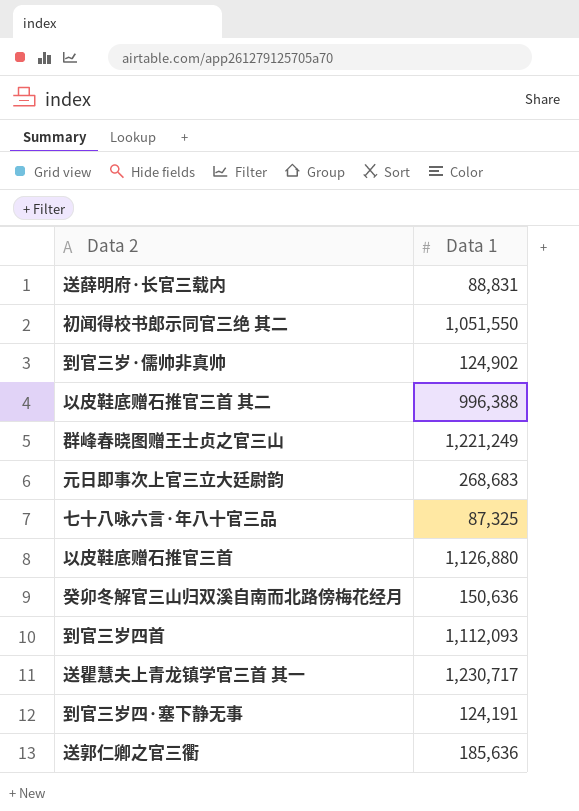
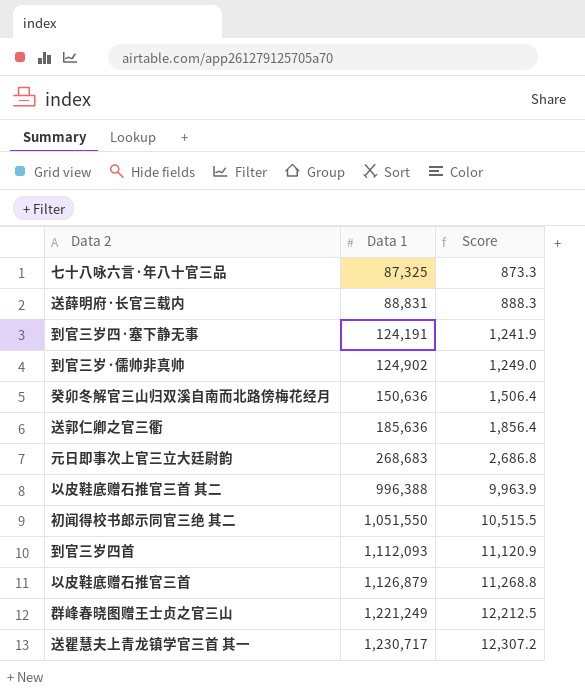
row order: none -> Data 1 ascending
column Score | formula: none -> [Data 1] * 0.01
以皮鞋底赠石推官三首 | Data 1: 1,126,880 -> 1,126,879

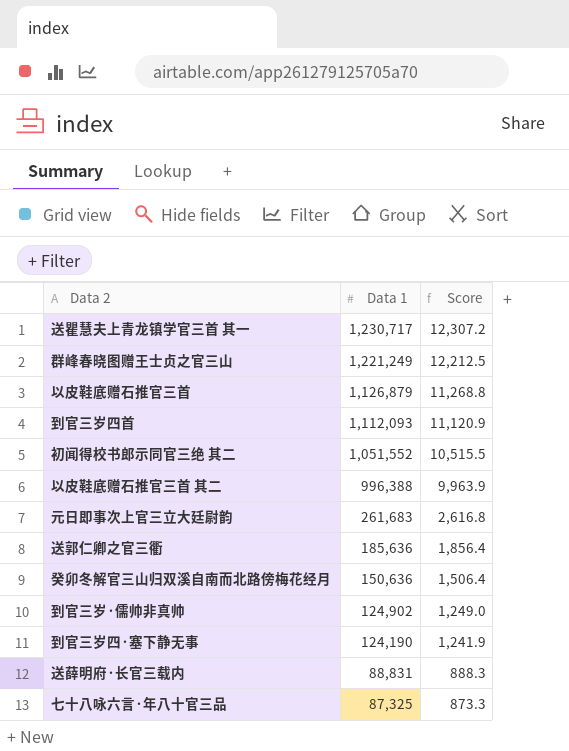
row order: Data 1 ascending -> Data 1 descending
初闻得校书郎示同官三绝 其二 | Data 1: 1,051,550 -> 1,051,552
元日即事次上官三立大廷尉韵 | Data 1: 268,683 -> 261,683
元日即事次上官三立大廷尉韵 | Score: 2,686.8 -> 2,616.8
到官三岁四·塞下静无事 | Data 1: 124,191 -> 124,190

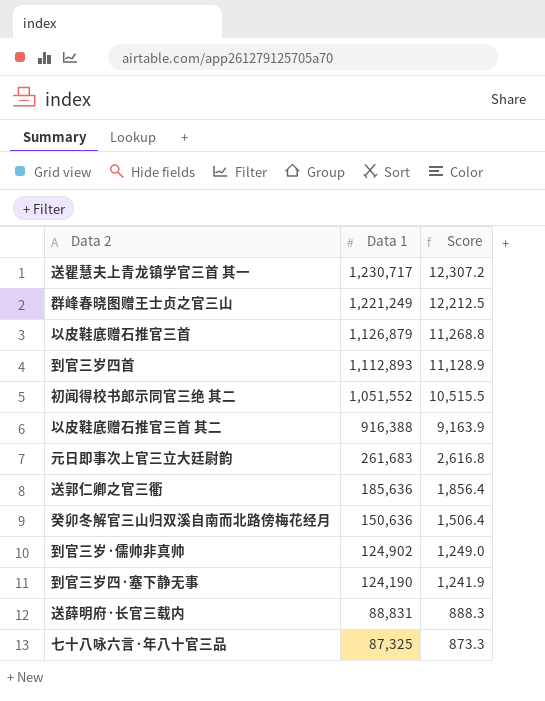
到官三岁四首 | Data 1: 1,112,093 -> 1,112,893
到官三岁四首 | Score: 11,120.9 -> 11,128.9
以皮鞋底赠石推官三首 其二 | Data 1: 996,388 -> 916,388
以皮鞋底赠石推官三首 其二 | Score: 9,963.9 -> 9,163.9

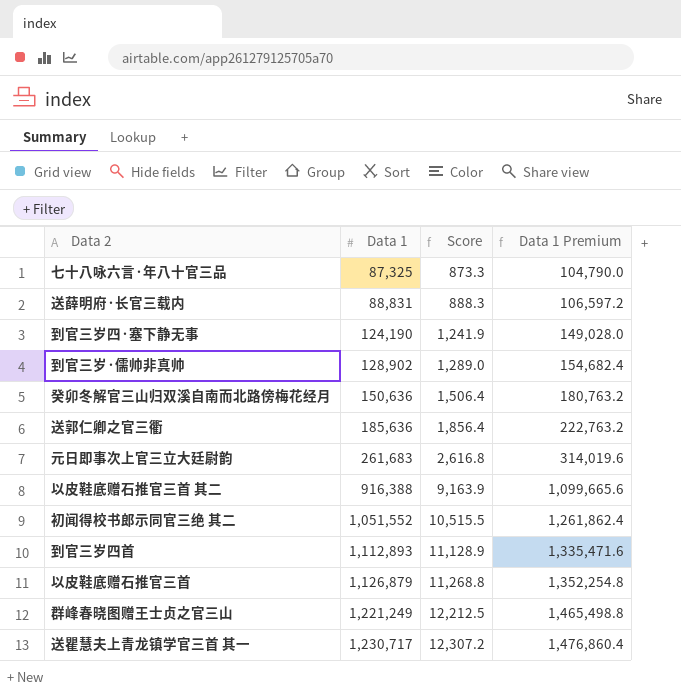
row order: Data 1 descending -> Data 1 ascending
column Data 1 Premium | formula: none -> [Data 1] * 1.2
到官三岁·儒帅非真帅 | Data 1: 124,902 -> 128,902
到官三岁·儒帅非真帅 | Score: 1,249.0 -> 1,289.0

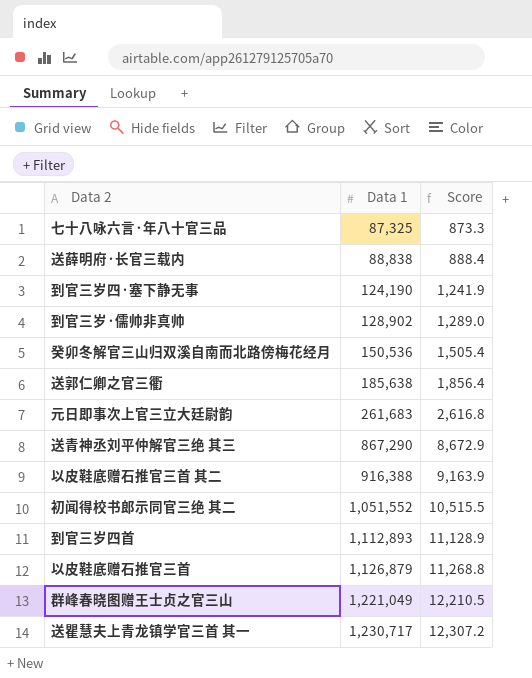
column Data 1 Premium | formula: [Data 1] * 1.2 -> none
送薛明府·长官三载内 | Data 1: 88,831 -> 88,838
送薛明府·长官三载内 | Score: 888.3 -> 888.4
癸卯冬解官三山归双溪自南而北路傍梅花经月 | Data 1: 150,636 -> 150,536
癸卯冬解官三山归双溪自南而北路傍梅花经月 | Score: 1,506.4 -> 1,505.4
送郭仁卿之官三衢 | Data 1: 185,636 -> 185,638
row 送青神丞刘平仲解官三绝 其三: none -> 867,290 | 8,672.9
群峰春晓图赠王士贞之官三山 | Data 1: 1,221,249 -> 1,221,049
群峰春晓图赠王士贞之官三山 | Score: 12,212.5 -> 12,210.5

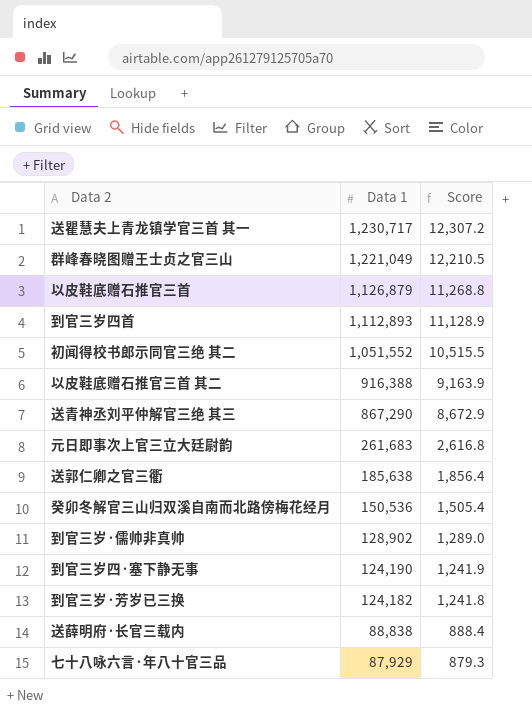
row order: Data 1 ascending -> Data 1 descending
row 到官三岁·芳岁已三换: none -> 124,182 | 1,241.8
七十八咏六言·年八十官三品 | Data 1: 87,325 -> 87,929
七十八咏六言·年八十官三品 | Score: 873.3 -> 879.3

